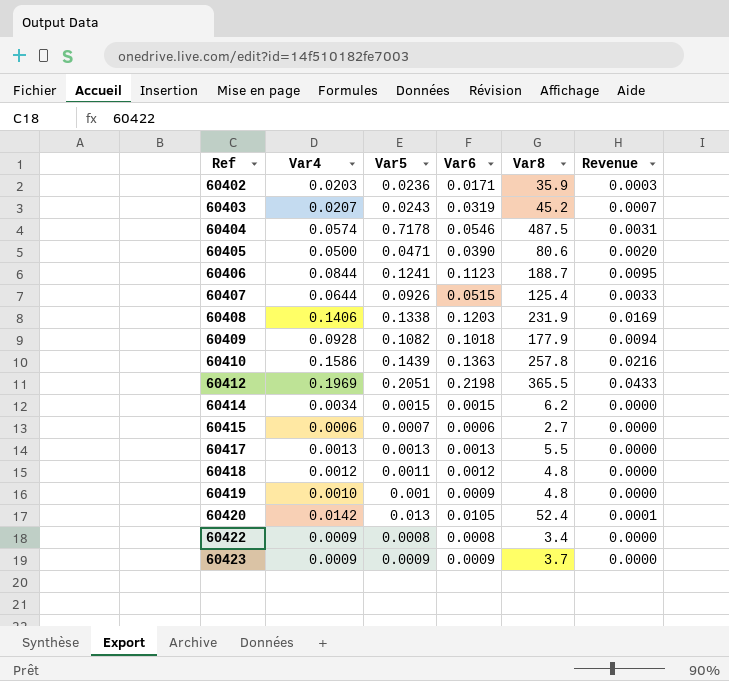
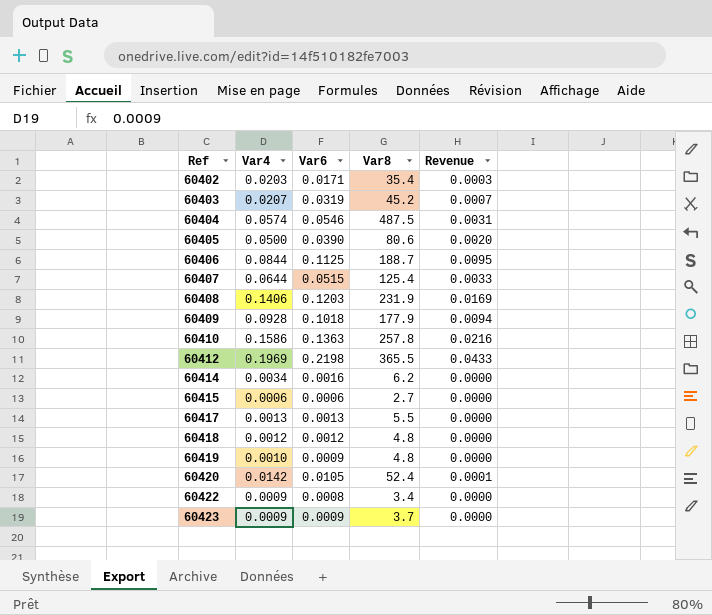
column Var5 | position: 3 -> none
60402 | Var8: 35.9 -> 35.4
60406 | Var6: 0.1123 -> 0.1125
60414 | Var6: 0.0015 -> 0.0016

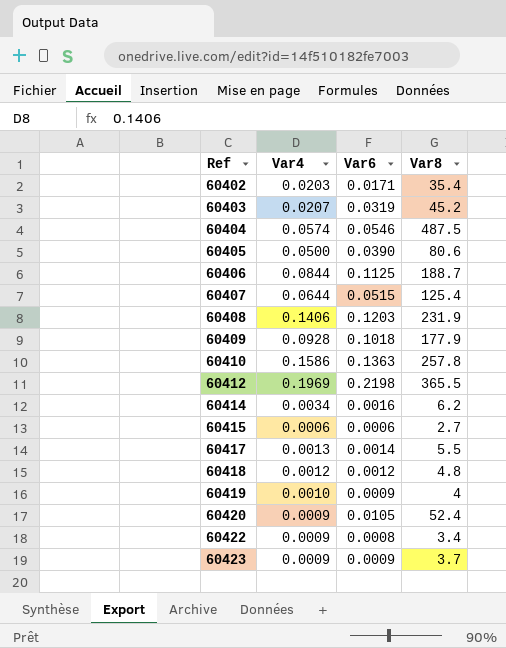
column Revenue | formula: [Var4] * [Var6] -> none
60417 | Var6: 0.0013 -> 0.0014
60419 | Var8: 4.8 -> 4
60420 | Var4: 0.0142 -> 0.0009

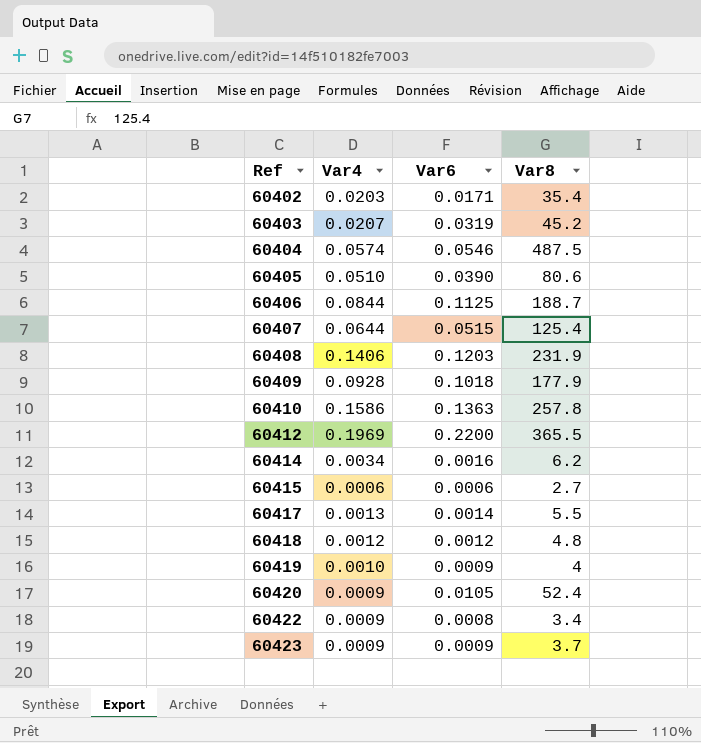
60405 | Var4: 0.0500 -> 0.0510
60412 | Var6: 0.2198 -> 0.2200

